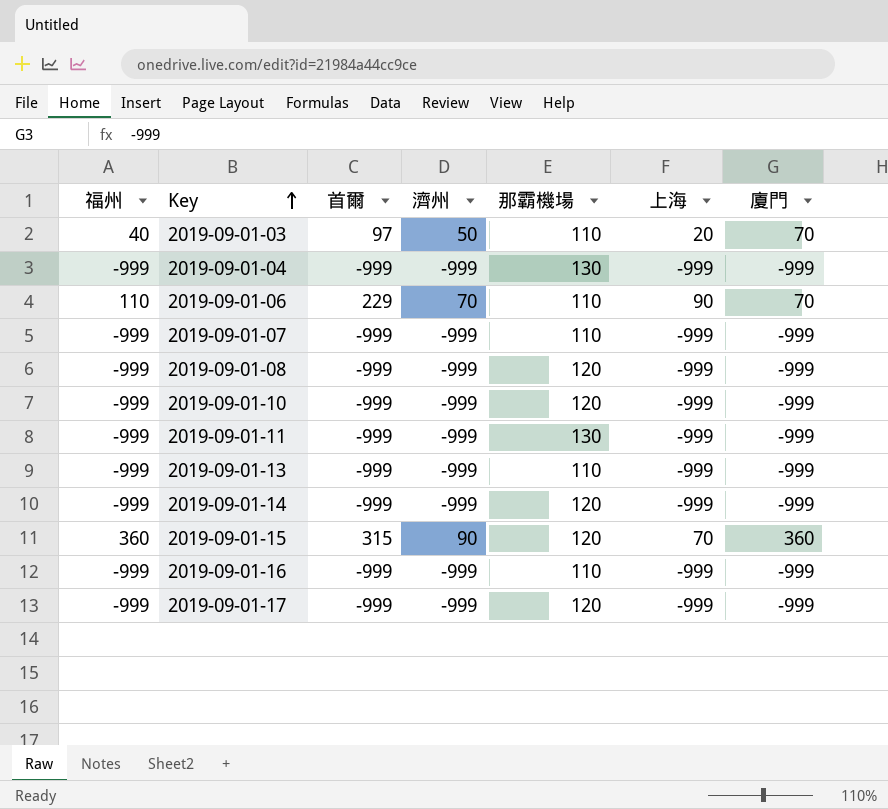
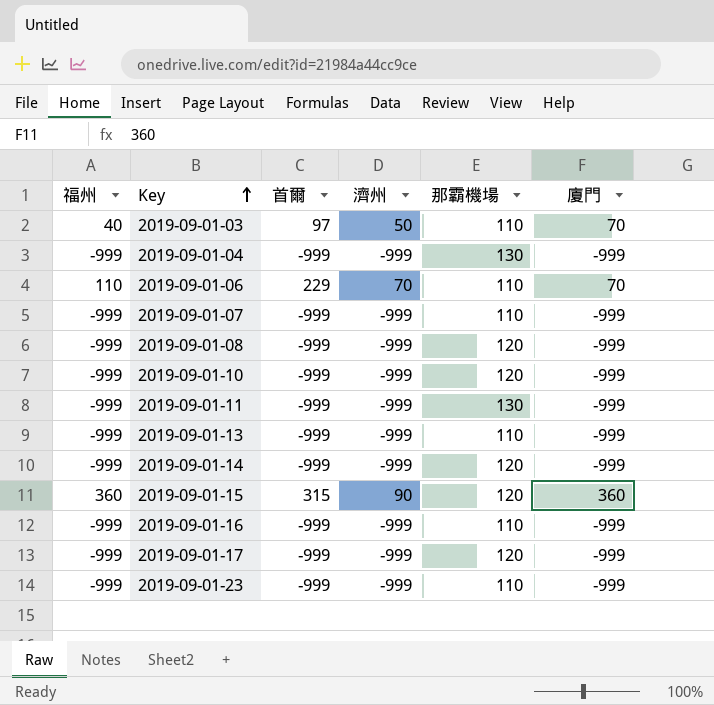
column 上海 | position: 6 -> none
row 2019-09-01-23: none -> -999 | -999 | -999 | 110 | -999

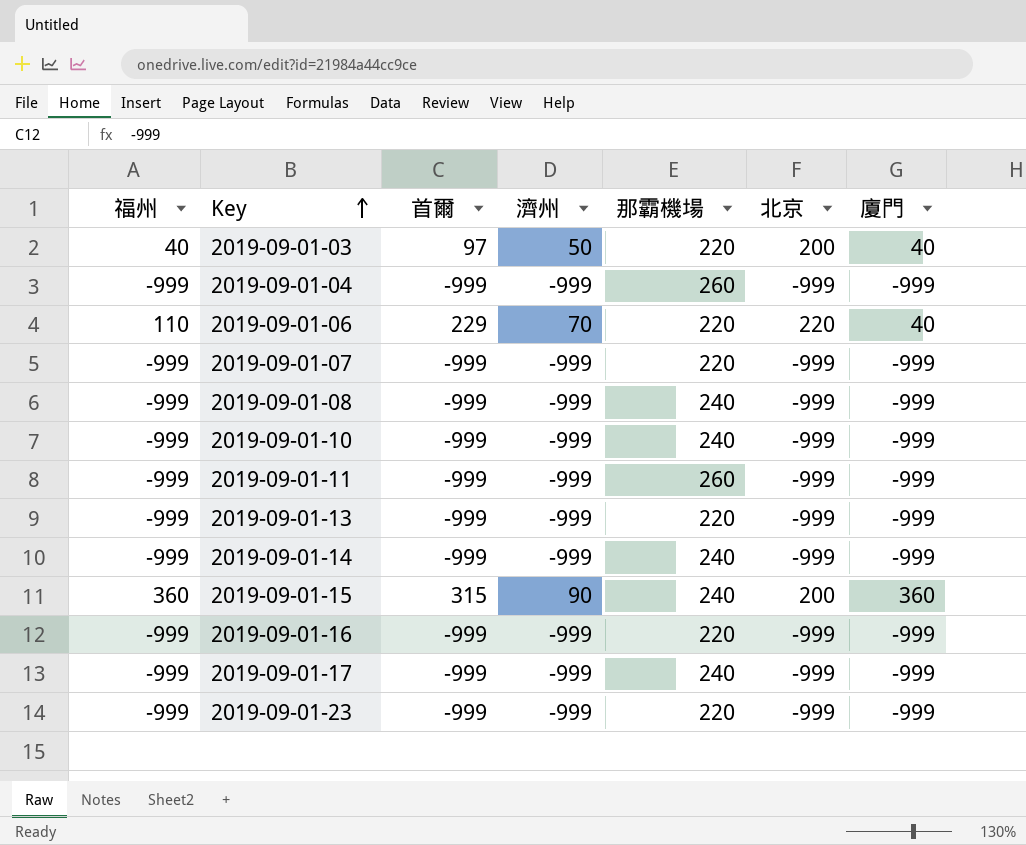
column 北京 | position: none -> 6
2019-09-01-03 | 那霸機場: 110 -> 220
2019-09-01-03 | 廈門: 70 -> 40
2019-09-01-04 | 那霸機場: 130 -> 260
2019-09-01-06 | 那霸機場: 110 -> 220
2019-09-01-06 | 廈門: 70 -> 40
2019-09-01-07 | 那霸機場: 110 -> 220
2019-09-01-08 | 那霸機場: 120 -> 240
2019-09-01-10 | 那霸機場: 120 -> 240
2019-09-01-11 | 那霸機場: 130 -> 260
2019-09-01-13 | 那霸機場: 110 -> 220
2019-09-01-14 | 那霸機場: 120 -> 240
2019-09-01-15 | 那霸機場: 120 -> 240
2019-09-01-16 | 那霸機場: 110 -> 220
2019-09-01-17 | 那霸機場: 120 -> 240
2019-09-01-23 | 那霸機場: 110 -> 220

